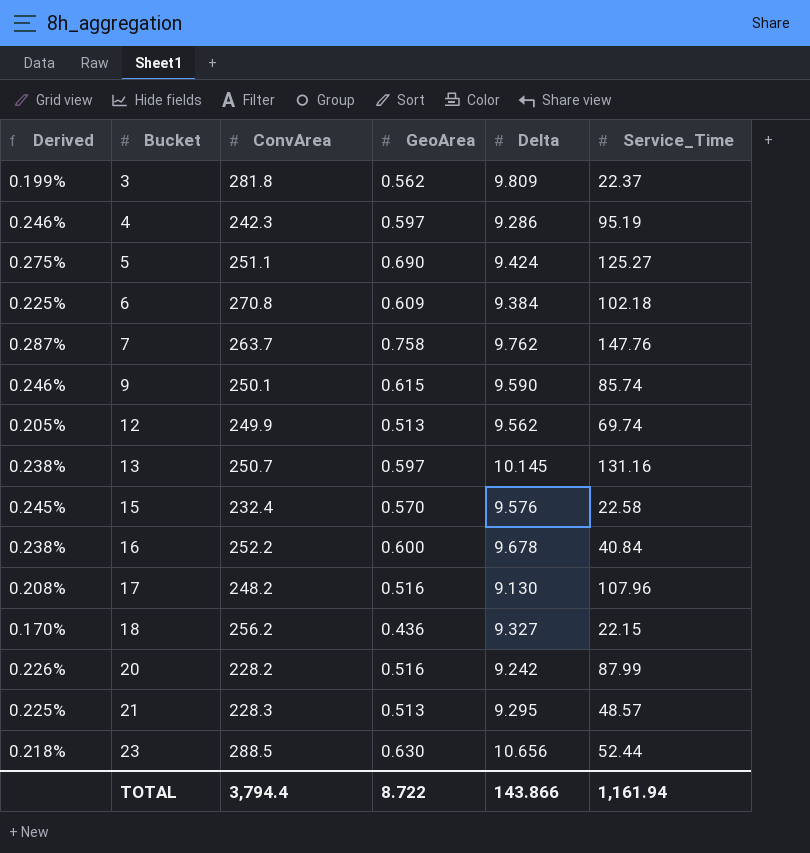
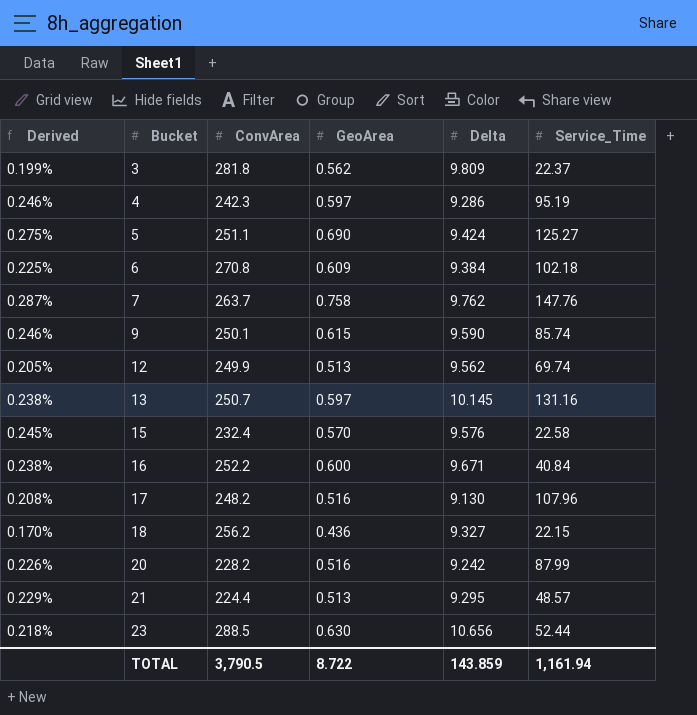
16 | Delta: 9.678 -> 9.671
21 | Derived: 0.225% -> 0.229%
21 | ConvArea: 228.3 -> 224.4
TOTAL | ConvArea: 3,794.4 -> 3,790.5
TOTAL | Delta: 143.866 -> 143.859

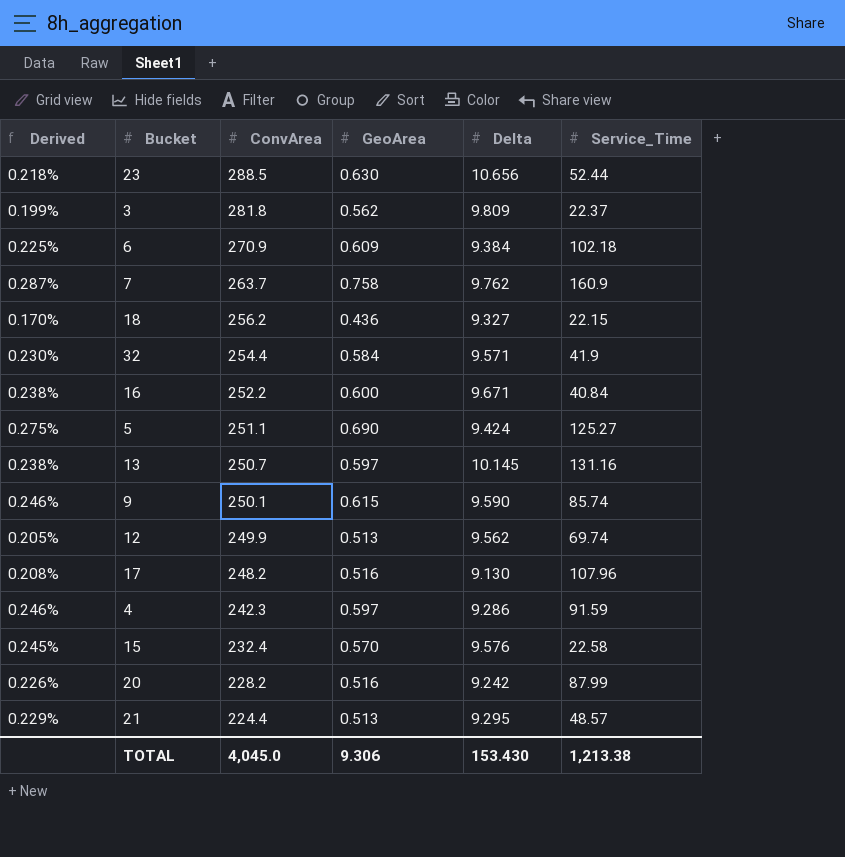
row order: Bucket ascending -> ConvArea descending
6 | ConvArea: 270.8 -> 270.9
7 | Service_Time: 147.76 -> 160.9
row 32: none -> 0.230% | 254.4 | 0.584 | 9.571 | 41.9
4 | Service_Time: 95.19 -> 91.59
TOTAL | ConvArea: 3,790.5 -> 4,045.0
TOTAL | GeoArea: 8.722 -> 9.306
TOTAL | Delta: 143.859 -> 153.430
TOTAL | Service_Time: 1,161.94 -> 1,213.38

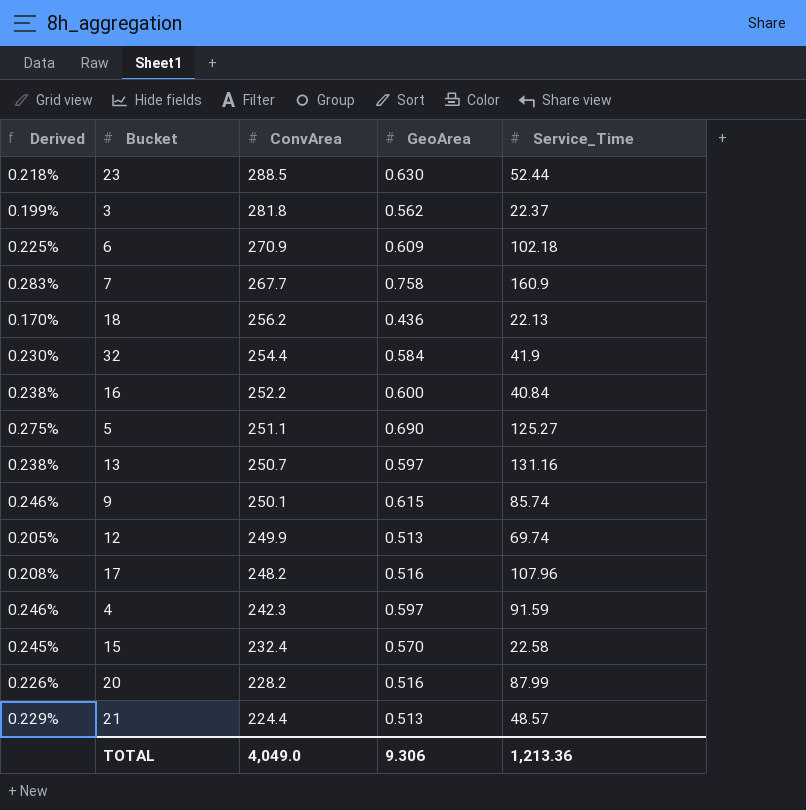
column Delta | position: 5 -> none
7 | Derived: 0.287% -> 0.283%
7 | ConvArea: 263.7 -> 267.7
18 | Service_Time: 22.15 -> 22.13
TOTAL | ConvArea: 4,045.0 -> 4,049.0
TOTAL | Service_Time: 1,213.38 -> 1,213.36

